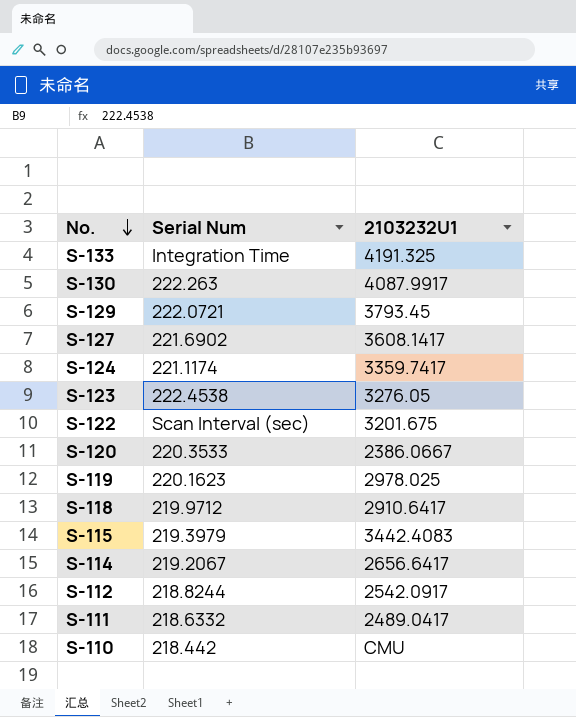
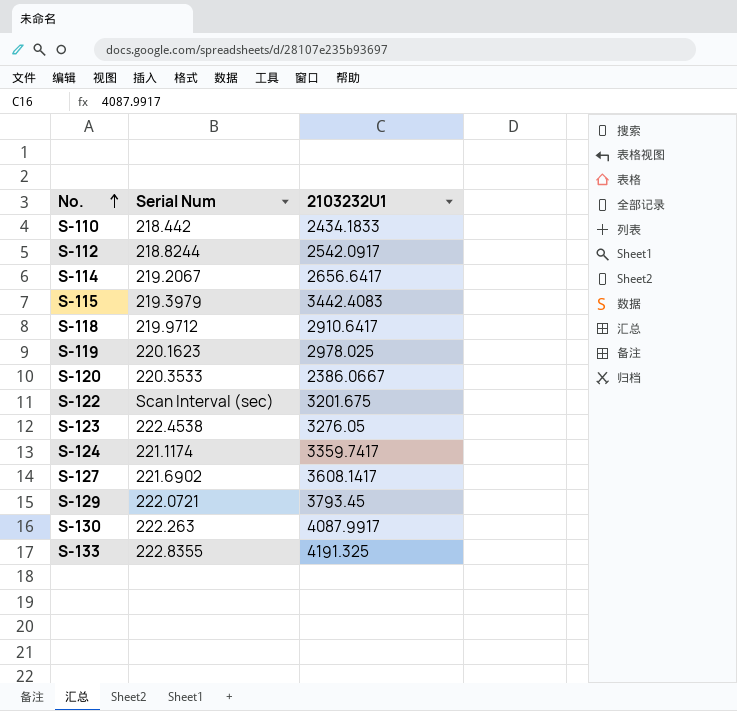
row order: No. descending -> No. ascending
row S-111: 218.6332 | 2489.0417 -> none
S-110 | 2103232U1: CMU -> 2434.1833
S-133 | Serial Num: Integration Time -> 222.8355

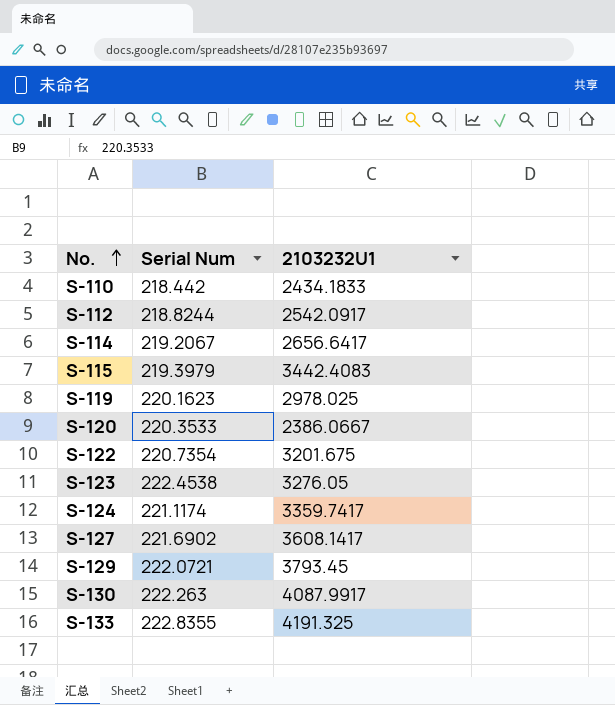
row S-118: 219.9712 | 2910.6417 -> none
S-122 | Serial Num: Scan Interval (sec) -> 220.7354

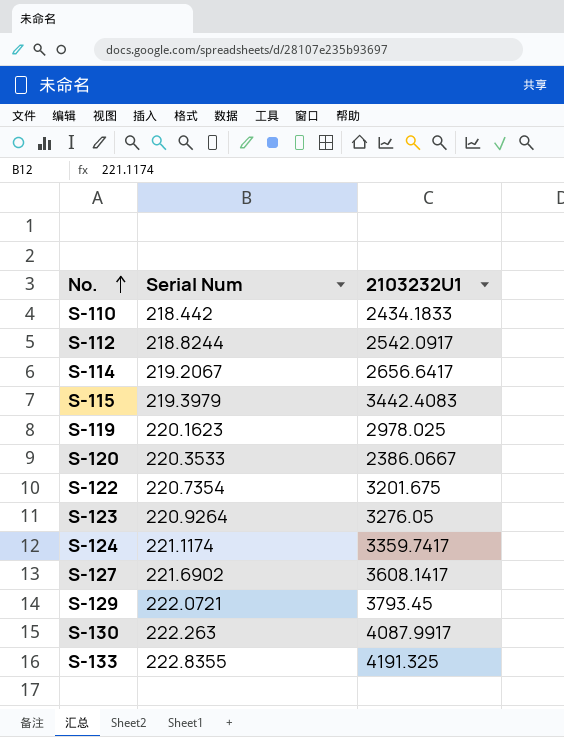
S-123 | Serial Num: 222.4538 -> 220.9264

